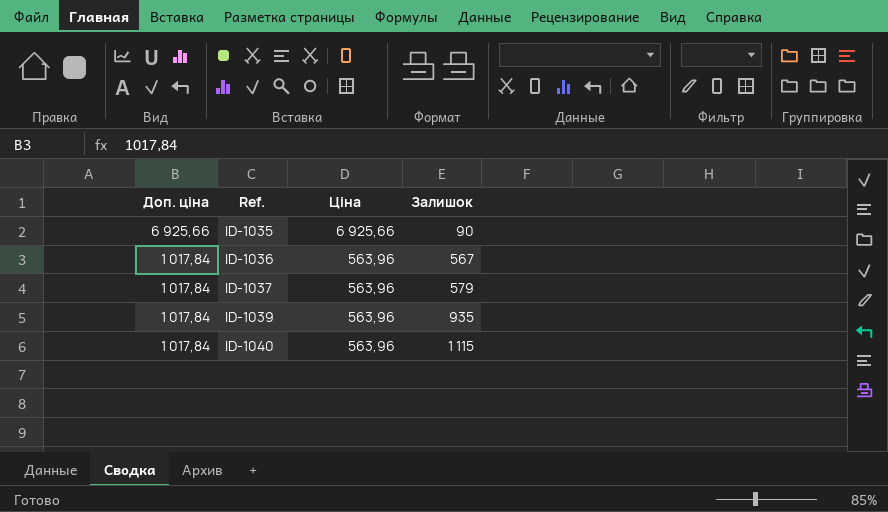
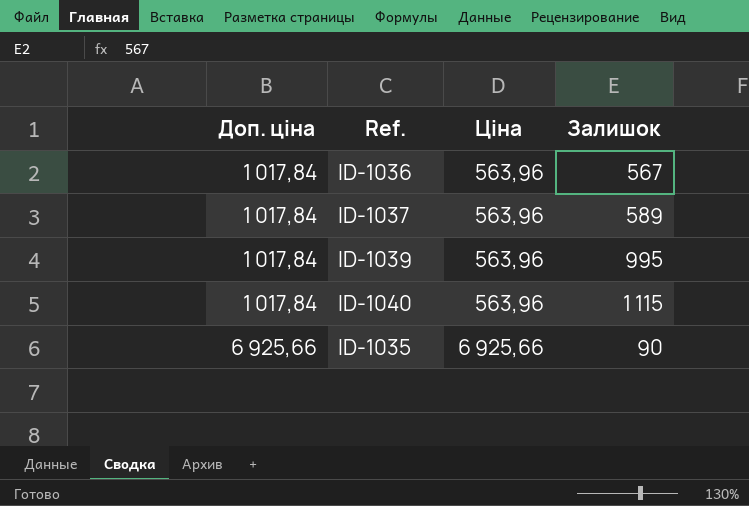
row order: Доп. ціна descending -> Доп. ціна ascending
ID-1037 | Залишок: 579 -> 589
ID-1039 | Залишок: 935 -> 995

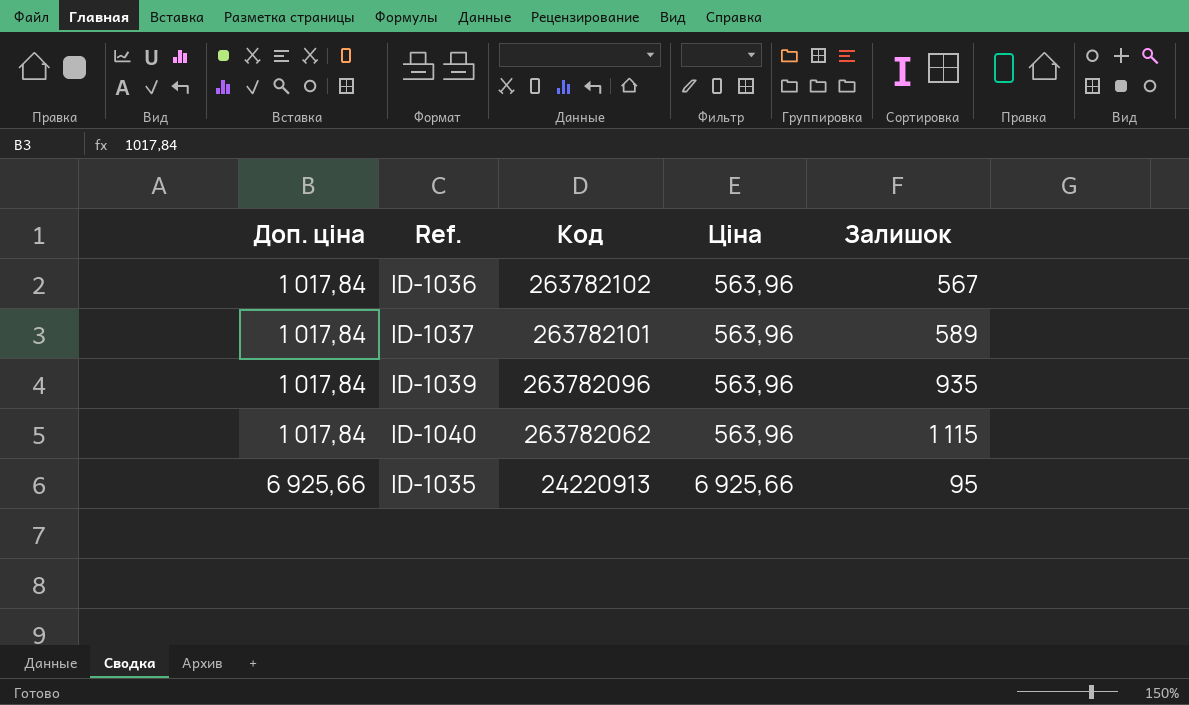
column Код | position: none -> 3
ID-1039 | Залишок: 995 -> 935
ID-1035 | Залишок: 90 -> 95

